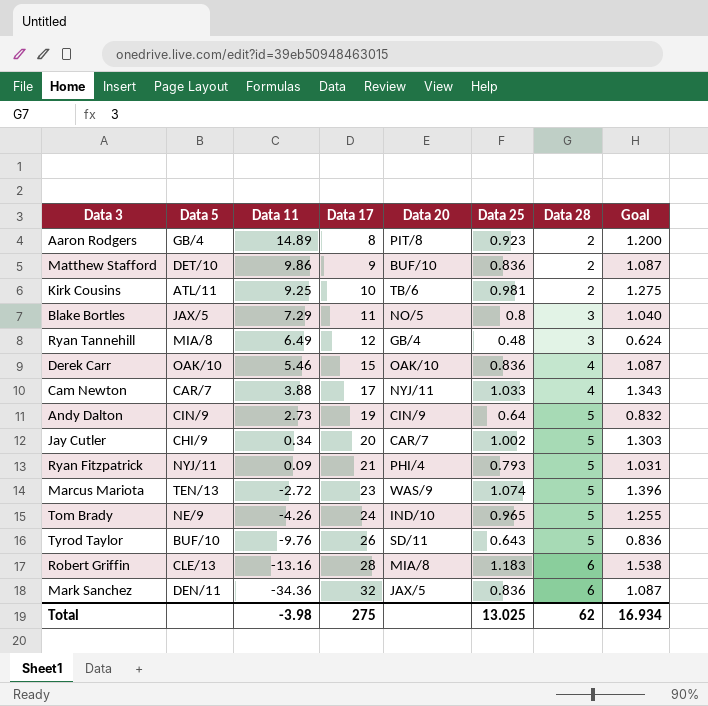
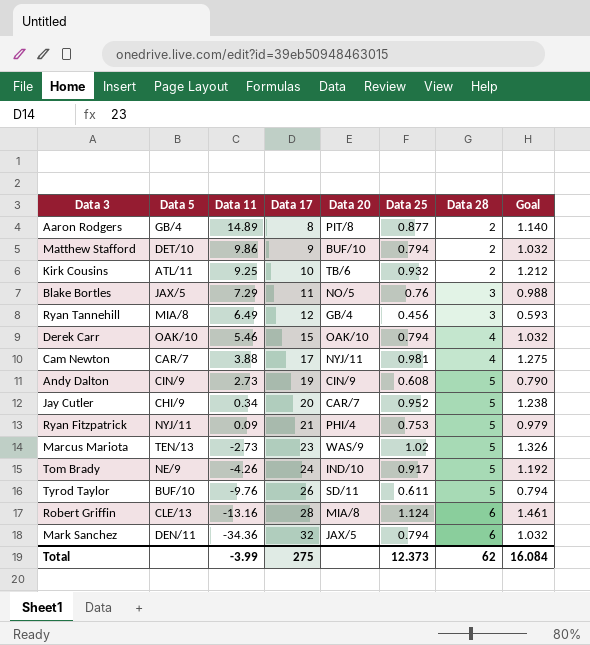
Aaron Rodgers | Data 25: 0.923 -> 0.877
Aaron Rodgers | Goal: 1.200 -> 1.140
Matthew Stafford | Data 25: 0.836 -> 0.794
Matthew Stafford | Goal: 1.087 -> 1.032
Kirk Cousins | Data 25: 0.981 -> 0.932
Kirk Cousins | Goal: 1.275 -> 1.212
Blake Bortles | Data 25: 0.8 -> 0.76
Blake Bortles | Goal: 1.040 -> 0.988
Ryan Tannehill | Data 25: 0.48 -> 0.456
Ryan Tannehill | Goal: 0.624 -> 0.593
Derek Carr | Data 25: 0.836 -> 0.794
Derek Carr | Goal: 1.087 -> 1.032
Cam Newton | Data 25: 1.033 -> 0.981
Cam Newton | Goal: 1.343 -> 1.275
Andy Dalton | Data 25: 0.64 -> 0.608
Andy Dalton | Goal: 0.832 -> 0.790
Jay Cutler | Data 25: 1.002 -> 0.952
Jay Cutler | Goal: 1.303 -> 1.238
Ryan Fitzpatrick | Data 25: 0.793 -> 0.753
Ryan Fitzpatrick | Goal: 1.031 -> 0.979
Marcus Mariota | Data 11: -2.72 -> -2.73
Marcus Mariota | Data 25: 1.074 -> 1.02
Marcus Mariota | Goal: 1.396 -> 1.326
Tom Brady | Data 25: 0.965 -> 0.917
Tom Brady | Goal: 1.255 -> 1.192
Tyrod Taylor | Data 25: 0.643 -> 0.611
Tyrod Taylor | Goal: 0.836 -> 0.794
Robert Griffin | Data 25: 1.183 -> 1.124
Robert Griffin | Goal: 1.538 -> 1.461
Mark Sanchez | Data 25: 0.836 -> 0.794
Mark Sanchez | Goal: 1.087 -> 1.032
Total | Data 11: -3.98 -> -3.99
Total | Data 25: 13.025 -> 12.373
Total | Goal: 16.934 -> 16.084

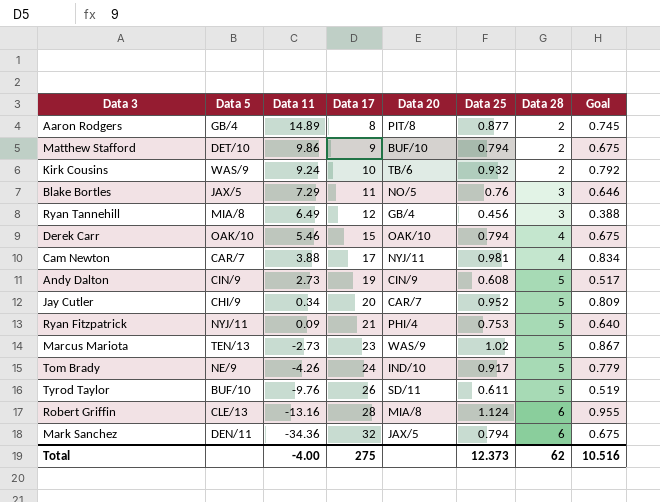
column Goal | formula: [Data 25] * 1.3 -> [Data 25] * 0.85
Kirk Cousins | Data 5: ATL/11 -> WAS/9
Kirk Cousins | Data 11: 9.25 -> 9.24
Total | Data 11: -3.99 -> -4.00
Total | Goal: 16.084 -> 10.516

